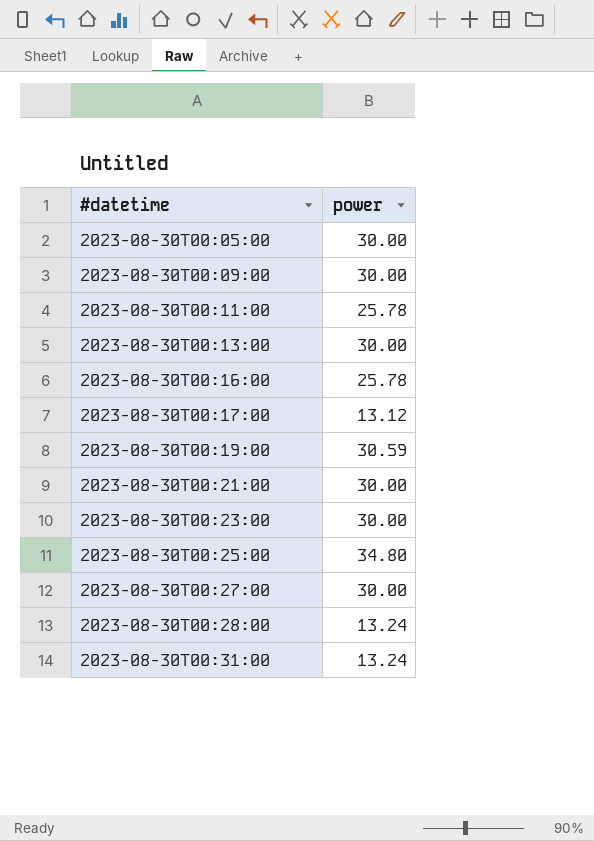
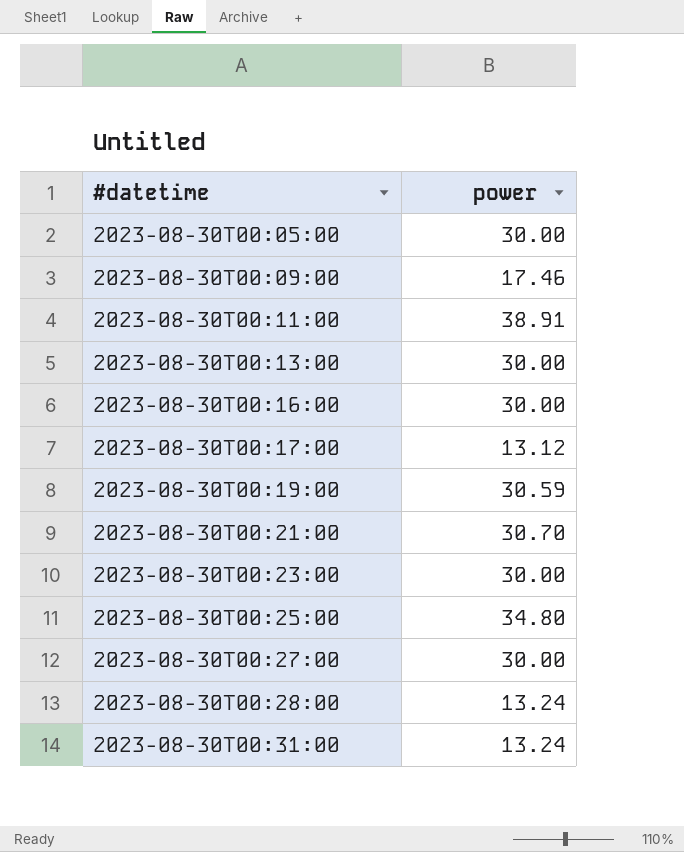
2023-08-30T00:09:00 | power: 30.00 -> 17.46
2023-08-30T00:11:00 | power: 25.78 -> 38.91
2023-08-30T00:16:00 | power: 25.78 -> 30.00
2023-08-30T00:21:00 | power: 30.00 -> 30.70

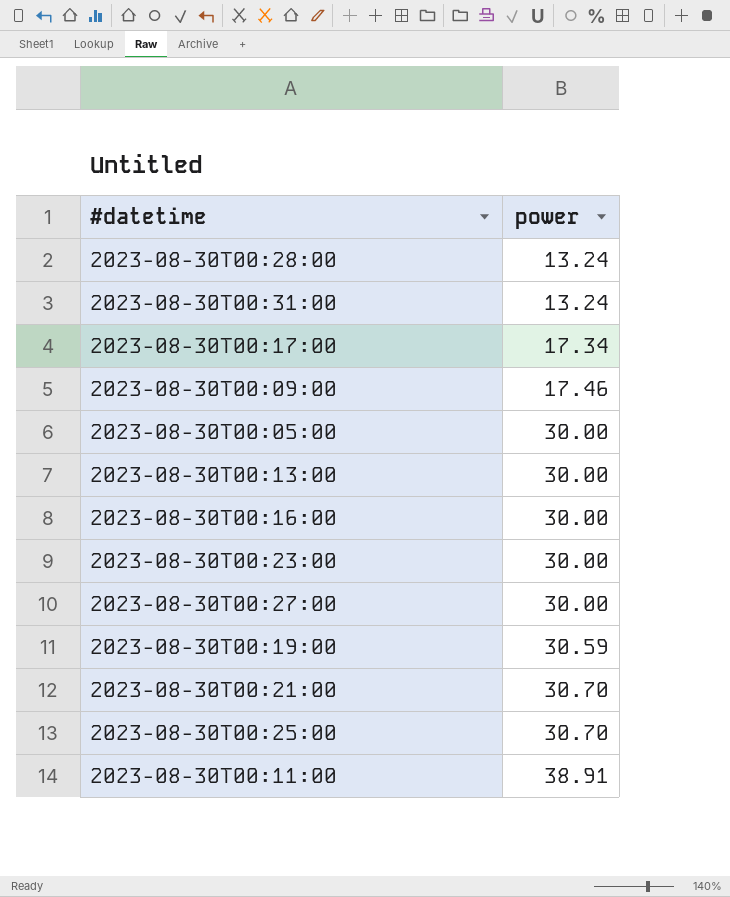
row order: #datetime ascending -> power ascending
2023-08-30T00:17:00 | power: 13.12 -> 17.34
2023-08-30T00:25:00 | power: 34.80 -> 30.70

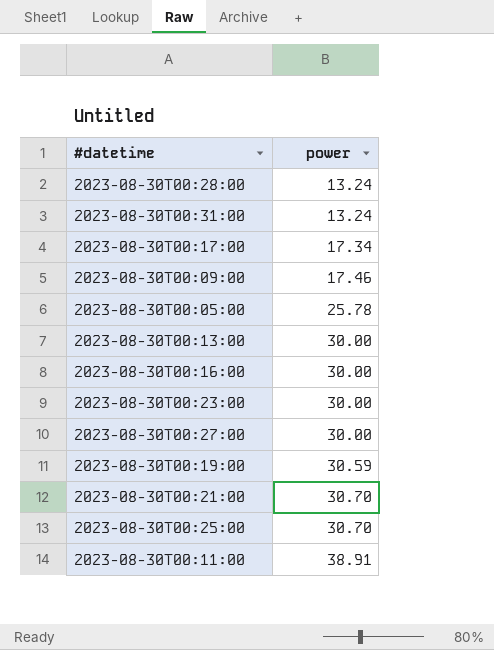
2023-08-30T00:05:00 | power: 30.00 -> 25.78

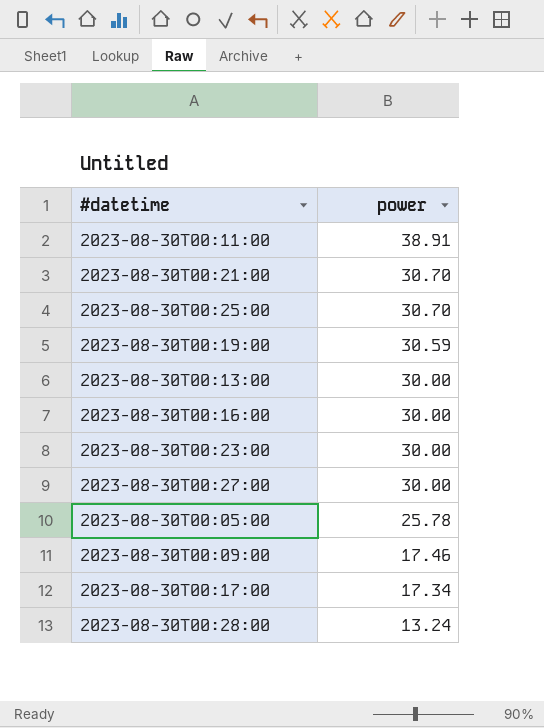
row order: power ascending -> power descending
row 2023-08-30T00:31:00: 13.24 -> none

